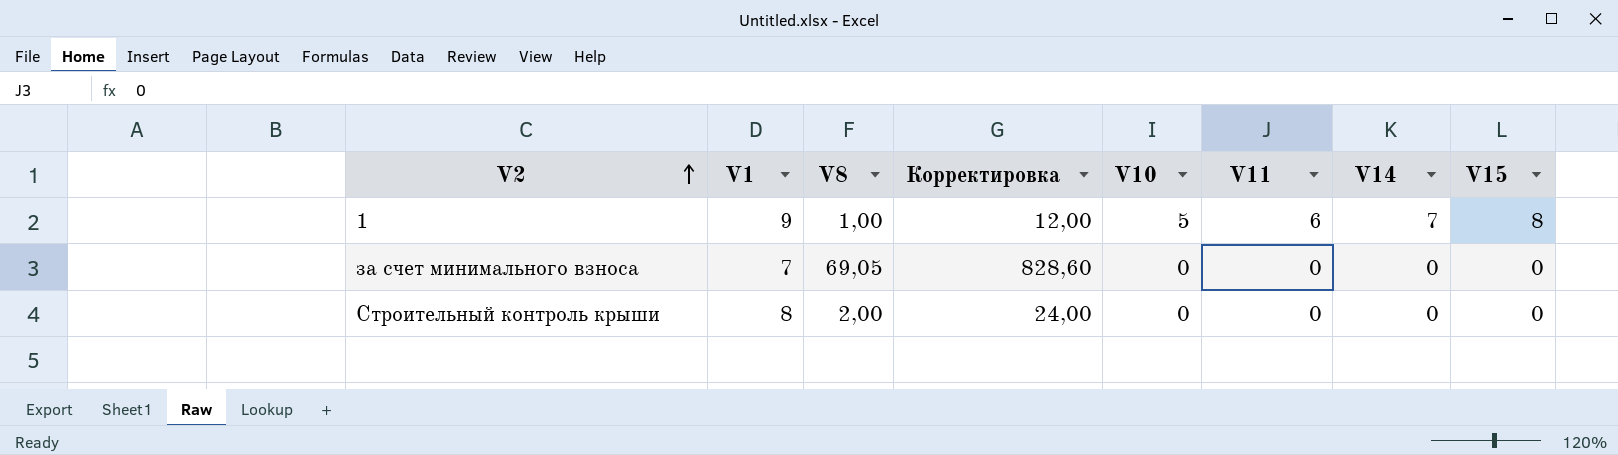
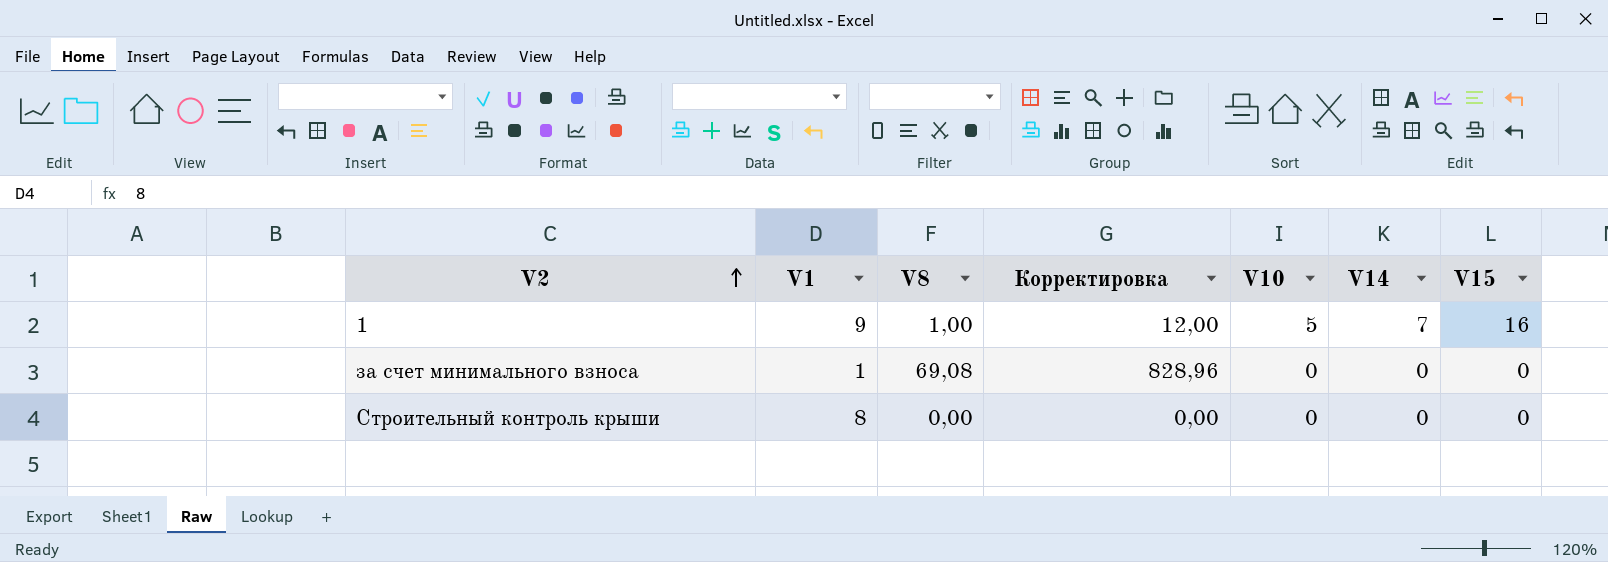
column V11 | position: 6 -> none
1 | V15: 8 -> 16
за счет минимального взноса | V1: 7 -> 1
за счет минимального взноса | V8: 69,05 -> 69,08
за счет минимального взноса | Корректировка: 828,60 -> 828,96
Строительный контроль крыши | V8: 2,00 -> 0,00
Строительный контроль крыши | Корректировка: 24,00 -> 0,00

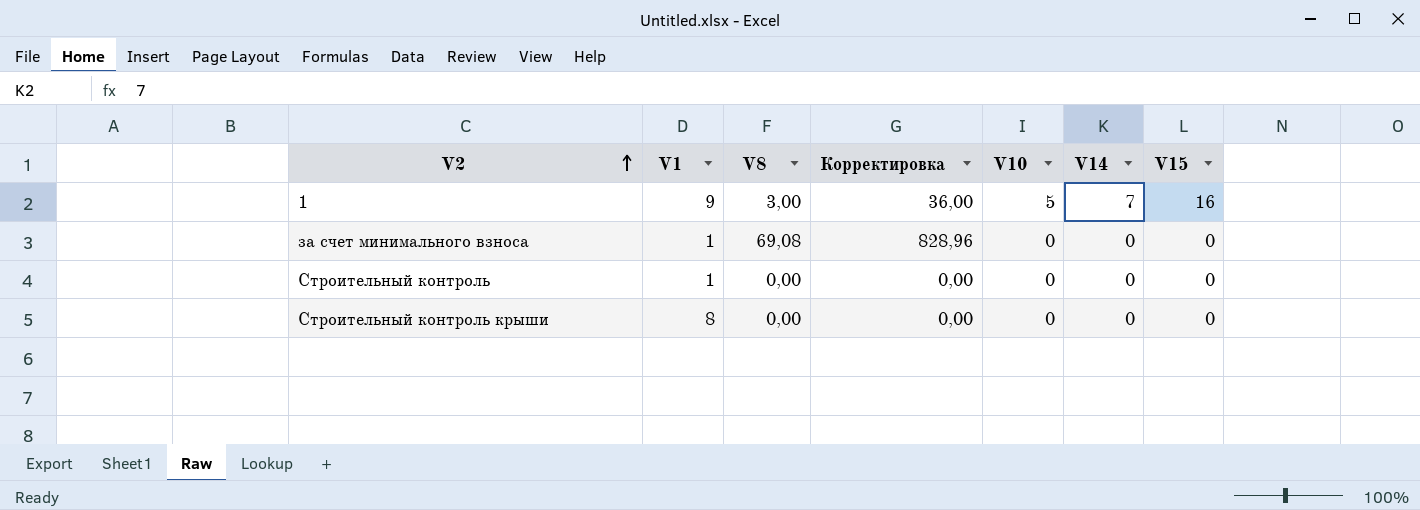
1 | V8: 1,00 -> 3,00
1 | Корректировка: 12,00 -> 36,00
row Строительный контроль: none -> 1 | 0,00 | 0,00 | 0 | 0 | 0

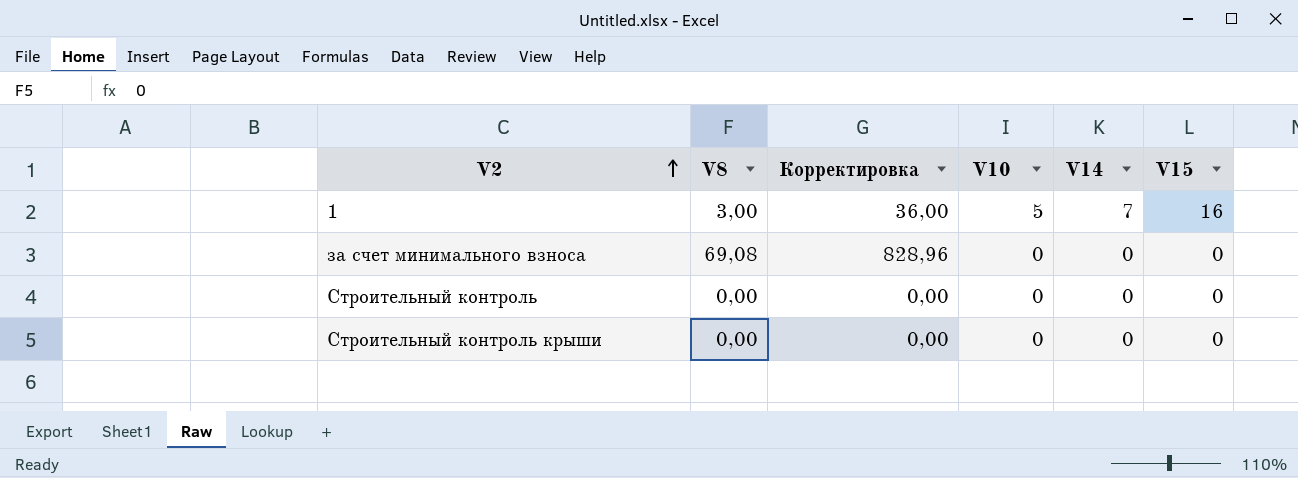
column V1 | position: 2 -> none

